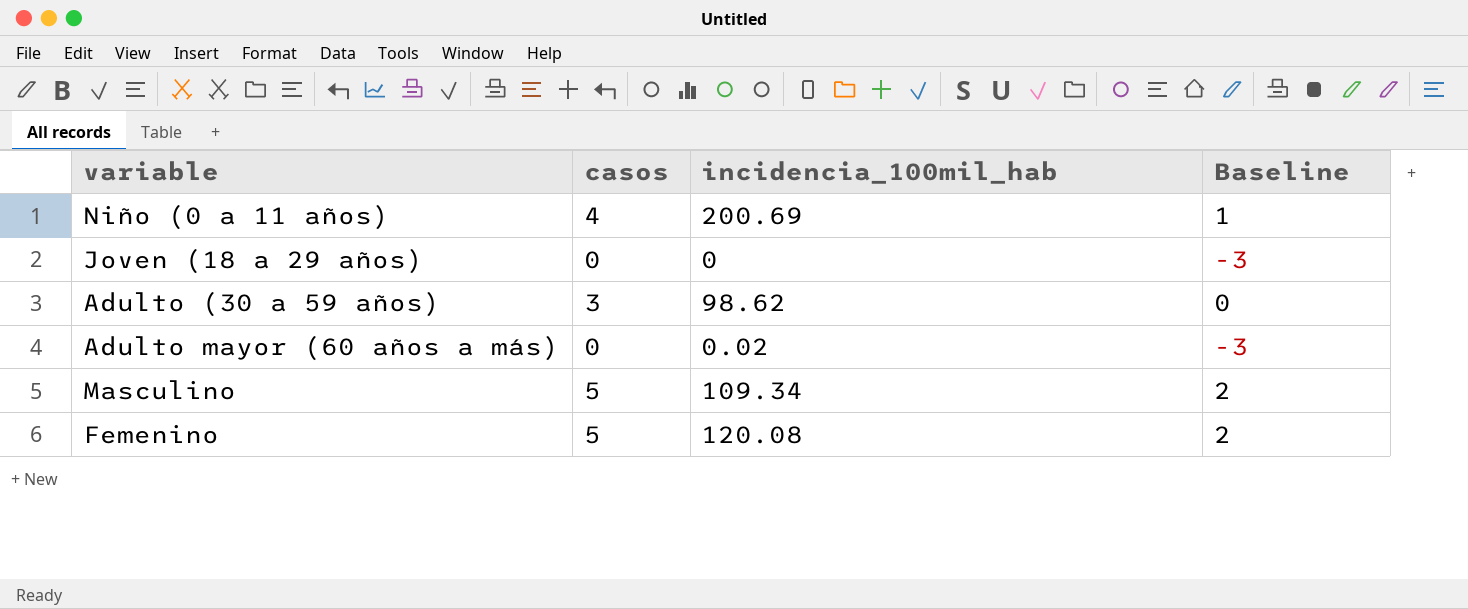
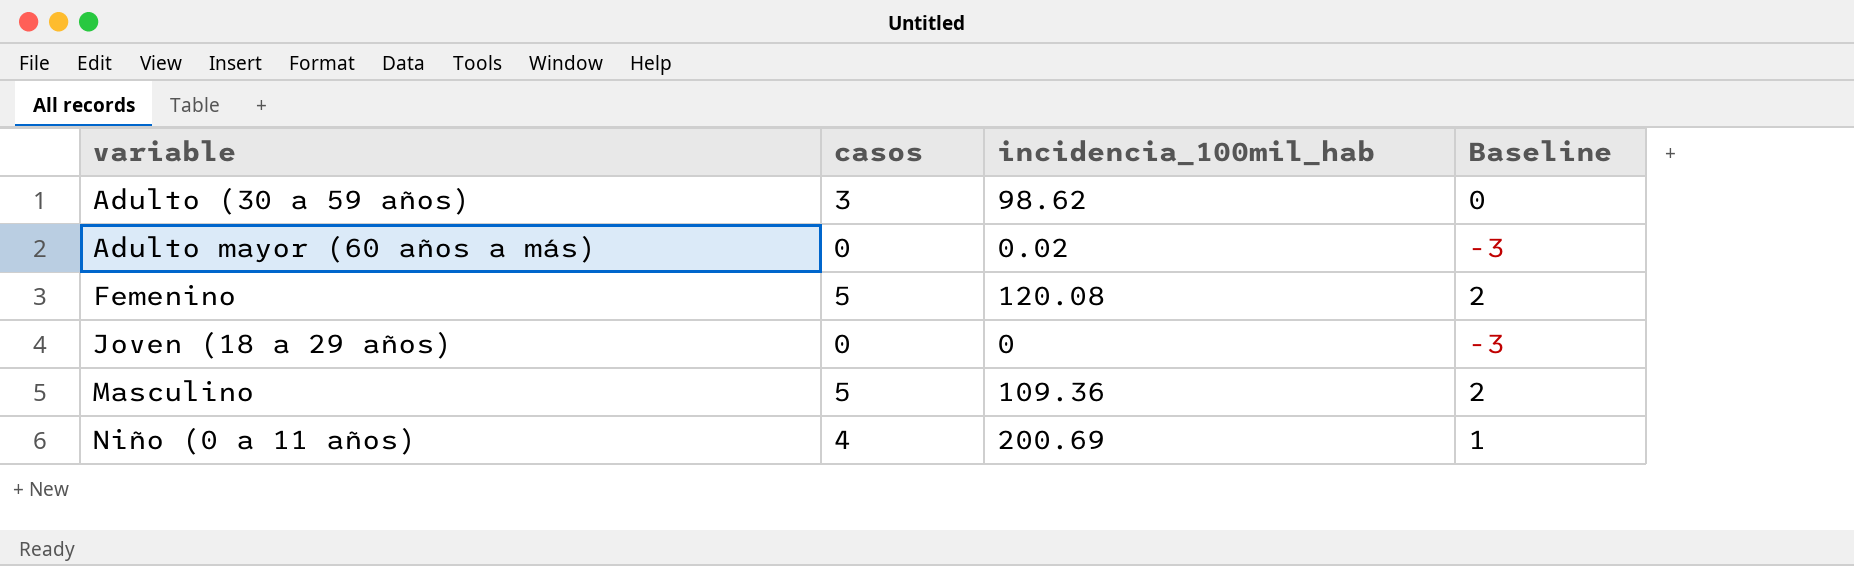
row order: none -> variable ascending
Masculino | incidencia_100mil_hab: 109.34 -> 109.36

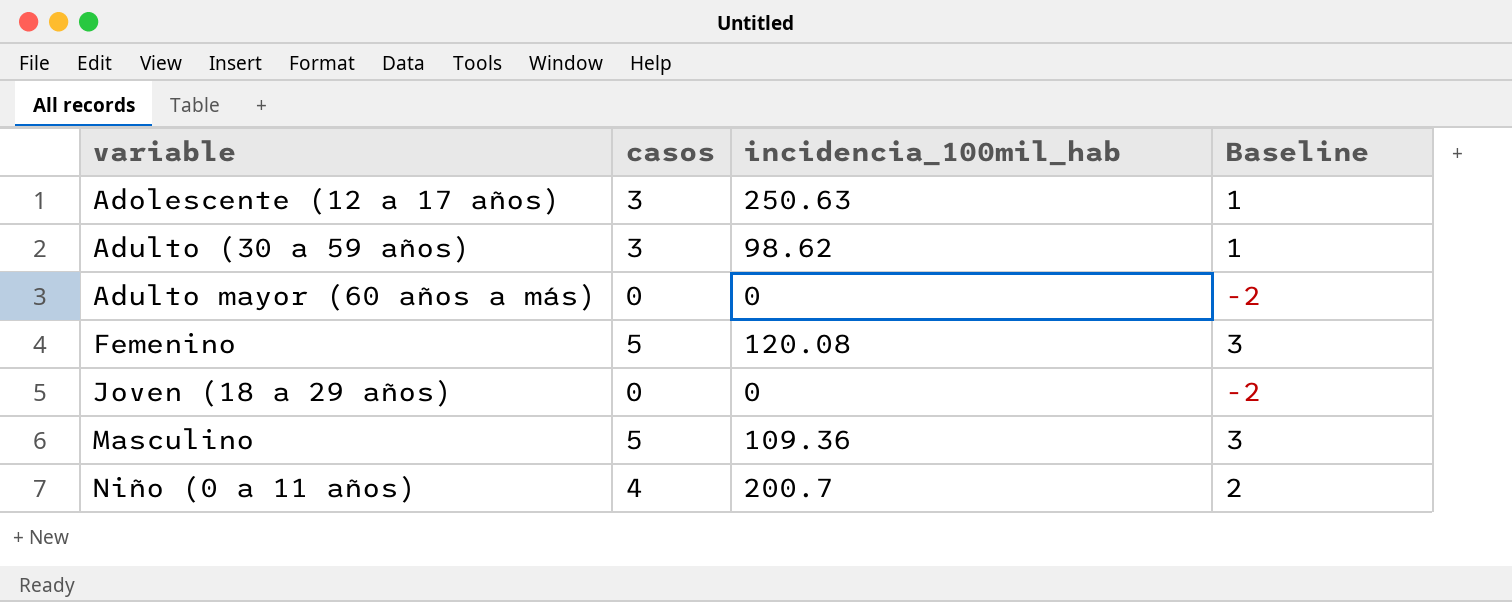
column Baseline | formula: [casos] - 3 -> [casos] - 2
row Adolescente (12 a 17 años): none -> 3 | 250.63 | 1
Adulto mayor (60 años a más) | incidencia_100mil_hab: 0.02 -> 0
Niño (0 a 11 años) | incidencia_100mil_hab: 200.69 -> 200.7

